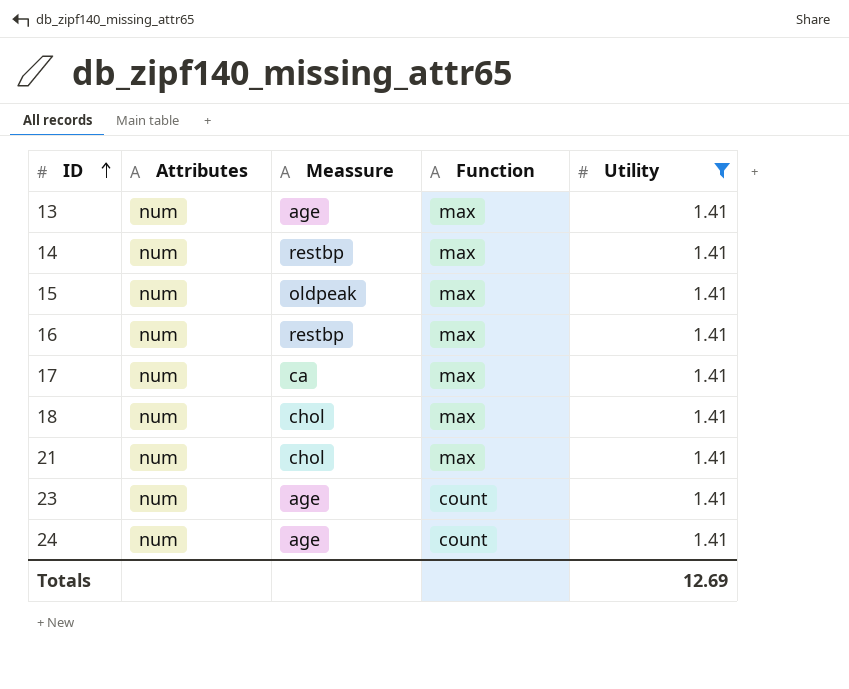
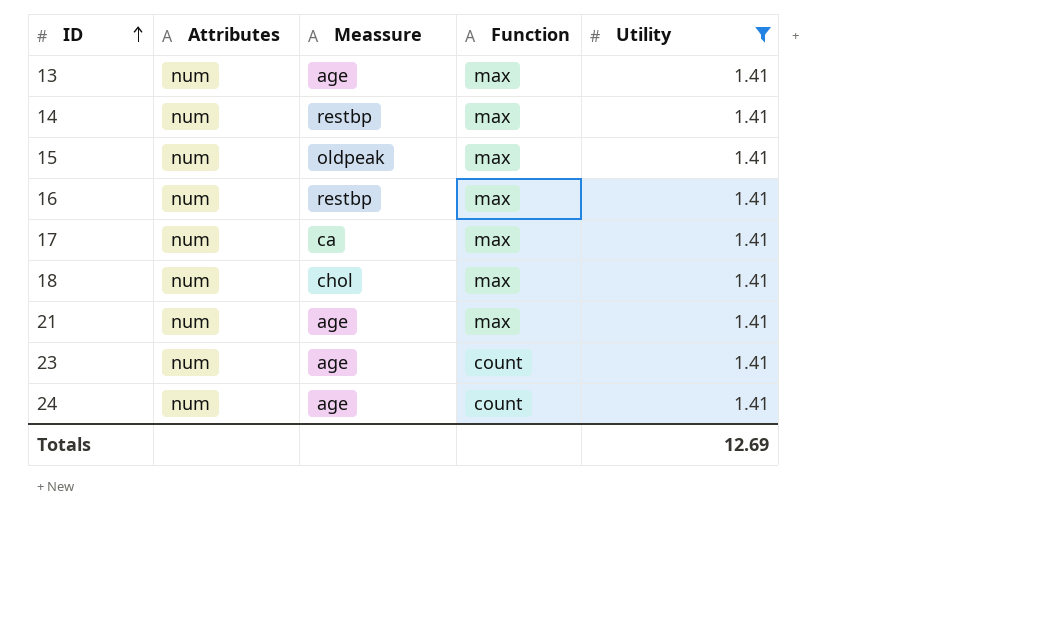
21 | Meassure: chol -> age

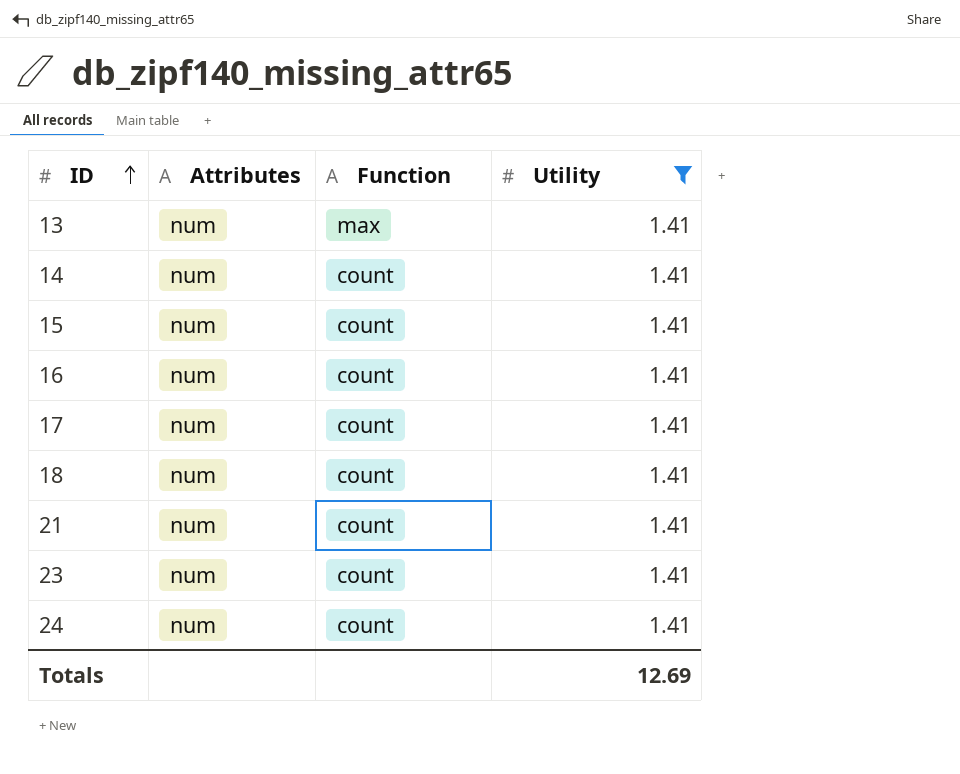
column Meassure | position: 3 -> none
14 | Function: max -> count
15 | Function: max -> count
16 | Function: max -> count
17 | Function: max -> count
18 | Function: max -> count
21 | Function: max -> count

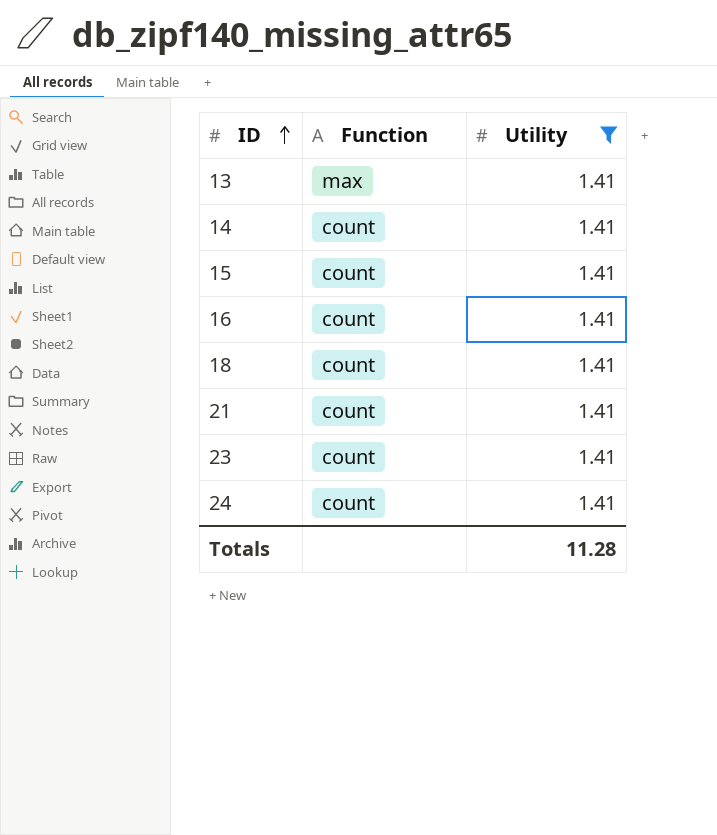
column Attributes | position: 2 -> none
row 17: num | count | 1.41 -> none
Totals | Utility: 12.69 -> 11.28

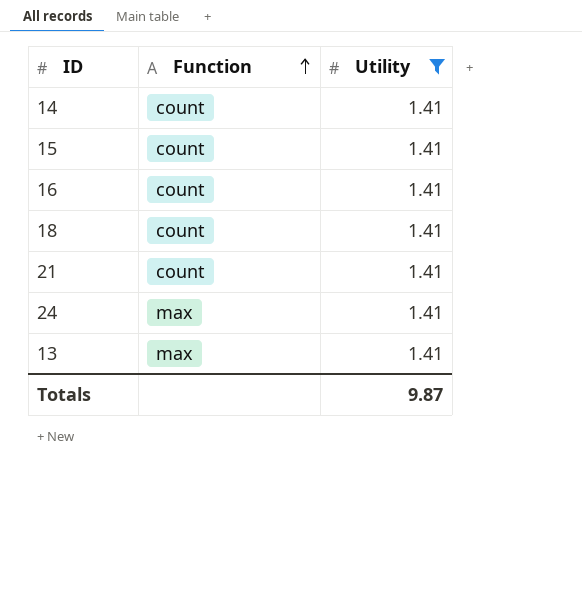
row order: ID ascending -> Function ascending
row 23: count | 1.41 -> none
24 | Function: count -> max
Totals | Utility: 11.28 -> 9.87

